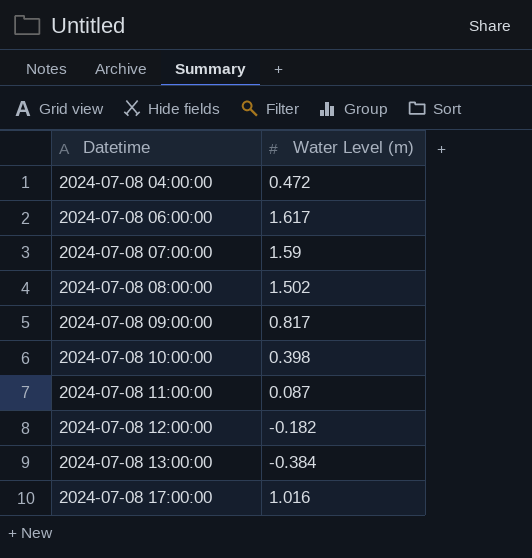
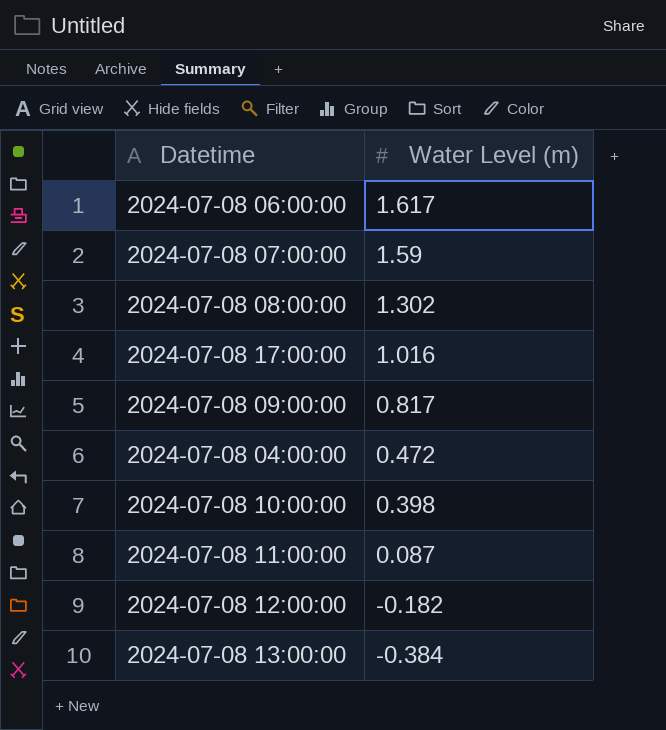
row order: Datetime ascending -> Water Level (m) descending
2024-07-08 08:00:00 | Water Level (m): 1.502 -> 1.302

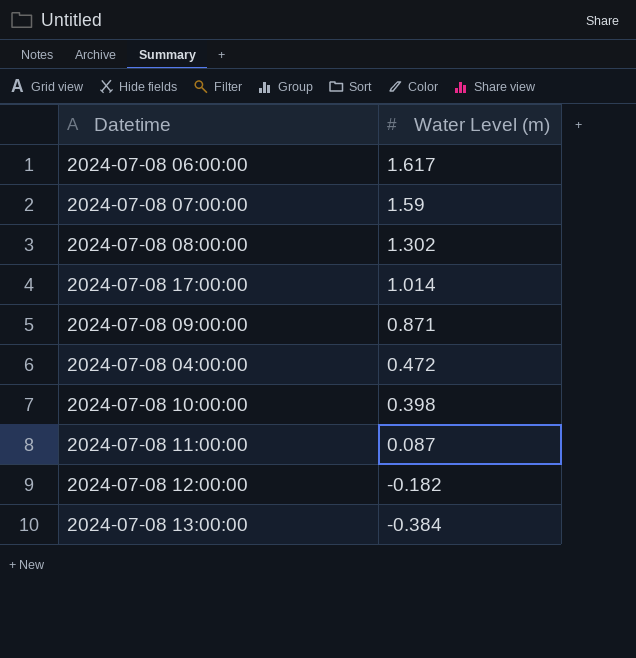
2024-07-08 17:00:00 | Water Level (m): 1.016 -> 1.014
2024-07-08 09:00:00 | Water Level (m): 0.817 -> 0.871

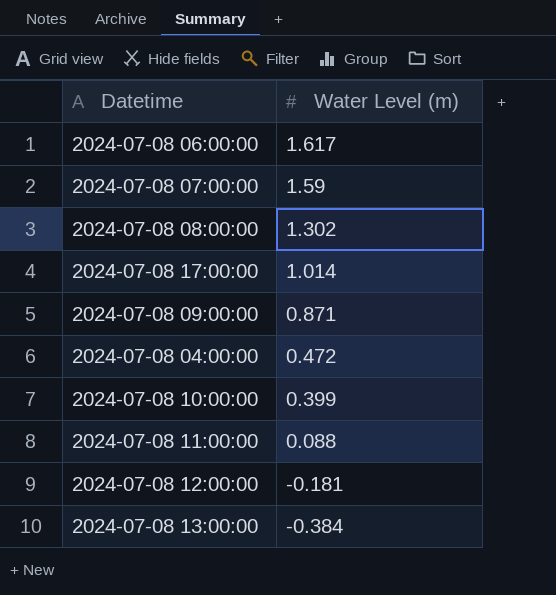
2024-07-08 10:00:00 | Water Level (m): 0.398 -> 0.399
2024-07-08 11:00:00 | Water Level (m): 0.087 -> 0.088
2024-07-08 12:00:00 | Water Level (m): -0.182 -> -0.181

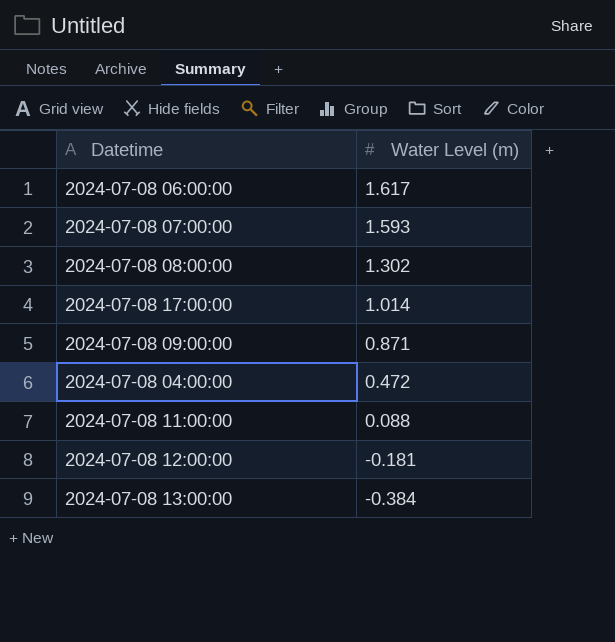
row 2024-07-08 10:00:00: 0.399 -> none
2024-07-08 07:00:00 | Water Level (m): 1.59 -> 1.593

